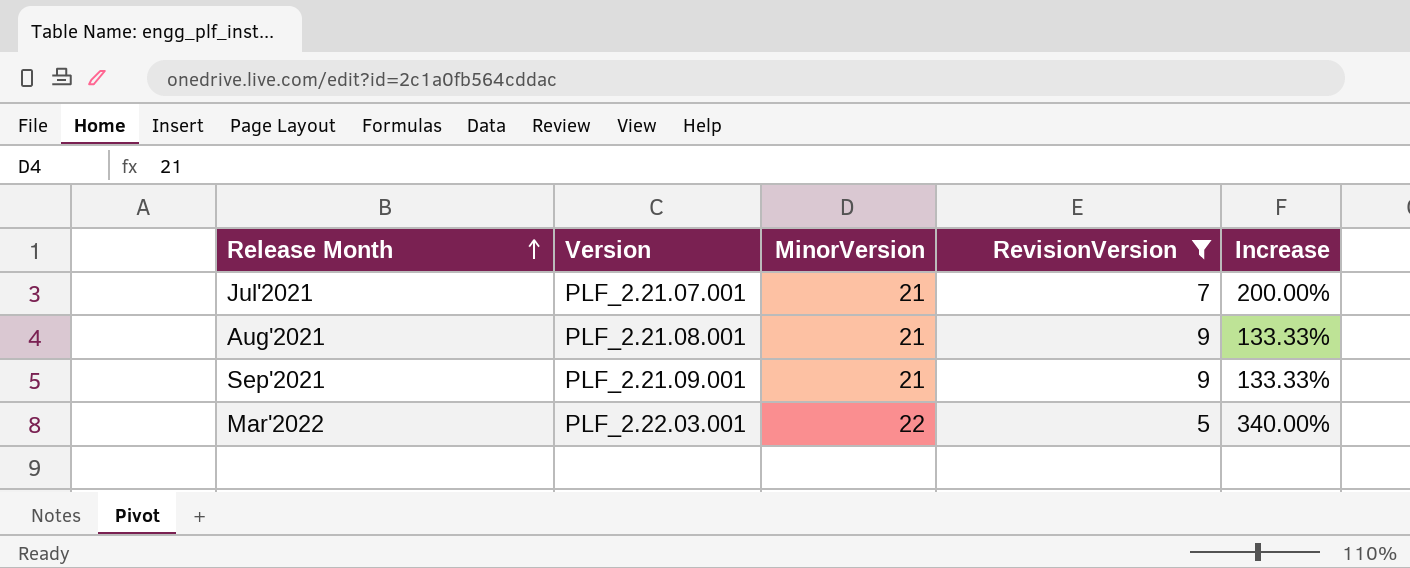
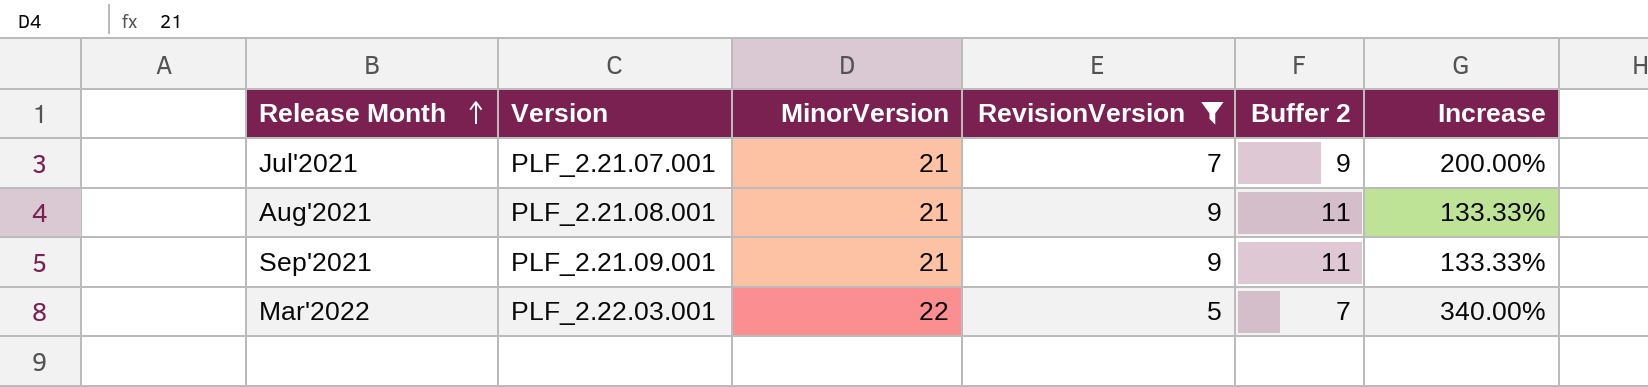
column Buffer 2 | formula: none -> [RevisionVersion] + 2

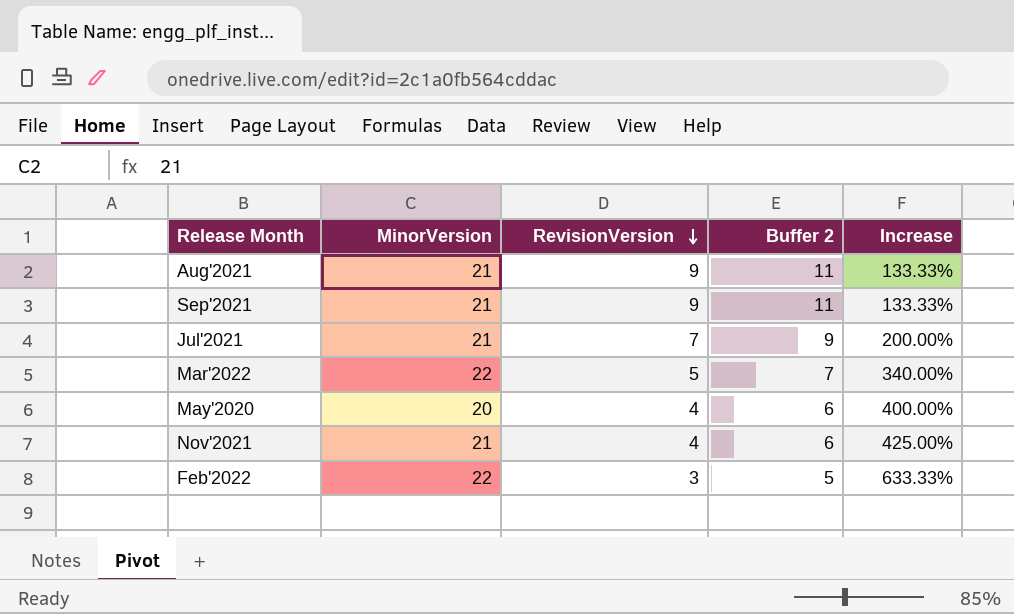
filter: RevisionVersion >= 5 -> none
row order: Release Month ascending -> RevisionVersion descending
column Version | position: 2 -> none

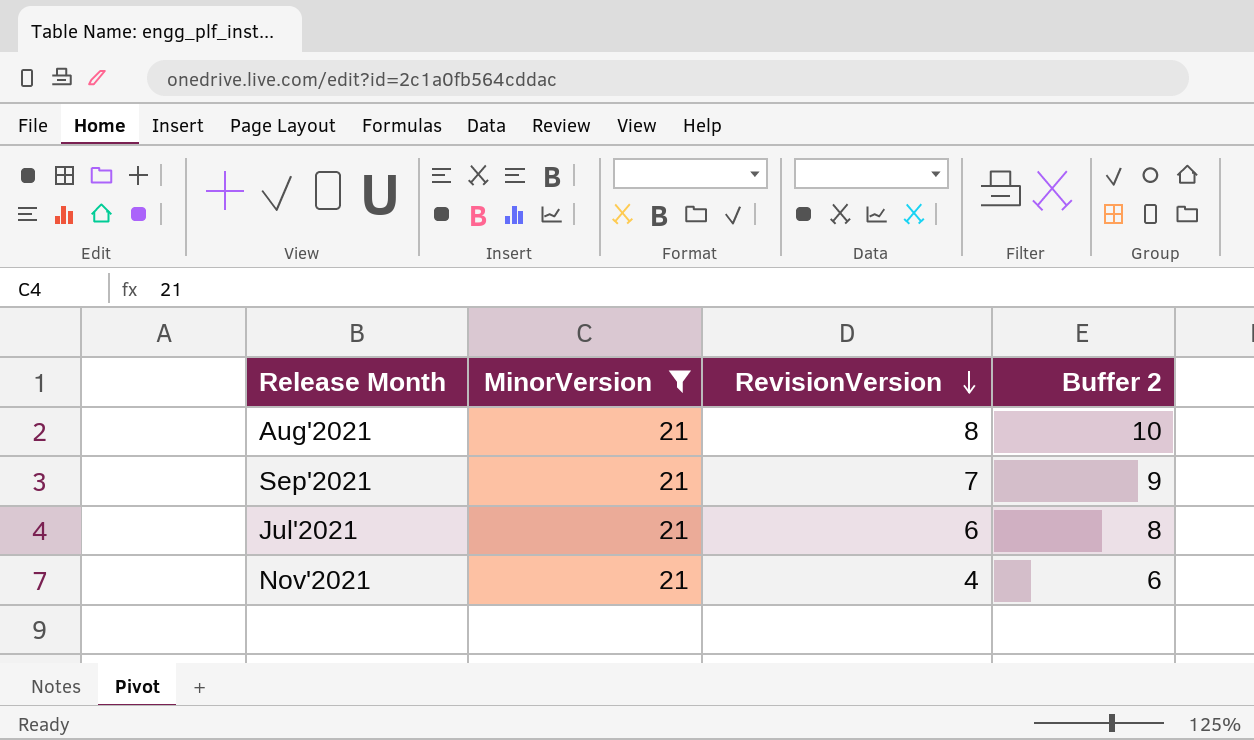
filter: none -> MinorVersion = 21
column Increase | formula: ([MinorVersion] - [RevisionVersion]) / [RevisionVersion] -> none
Aug'2021 | RevisionVersion: 9 -> 8
Aug'2021 | Buffer 2: 11 -> 10
Sep'2021 | RevisionVersion: 9 -> 7
Sep'2021 | Buffer 2: 11 -> 9
Jul'2021 | RevisionVersion: 7 -> 6
Jul'2021 | Buffer 2: 9 -> 8

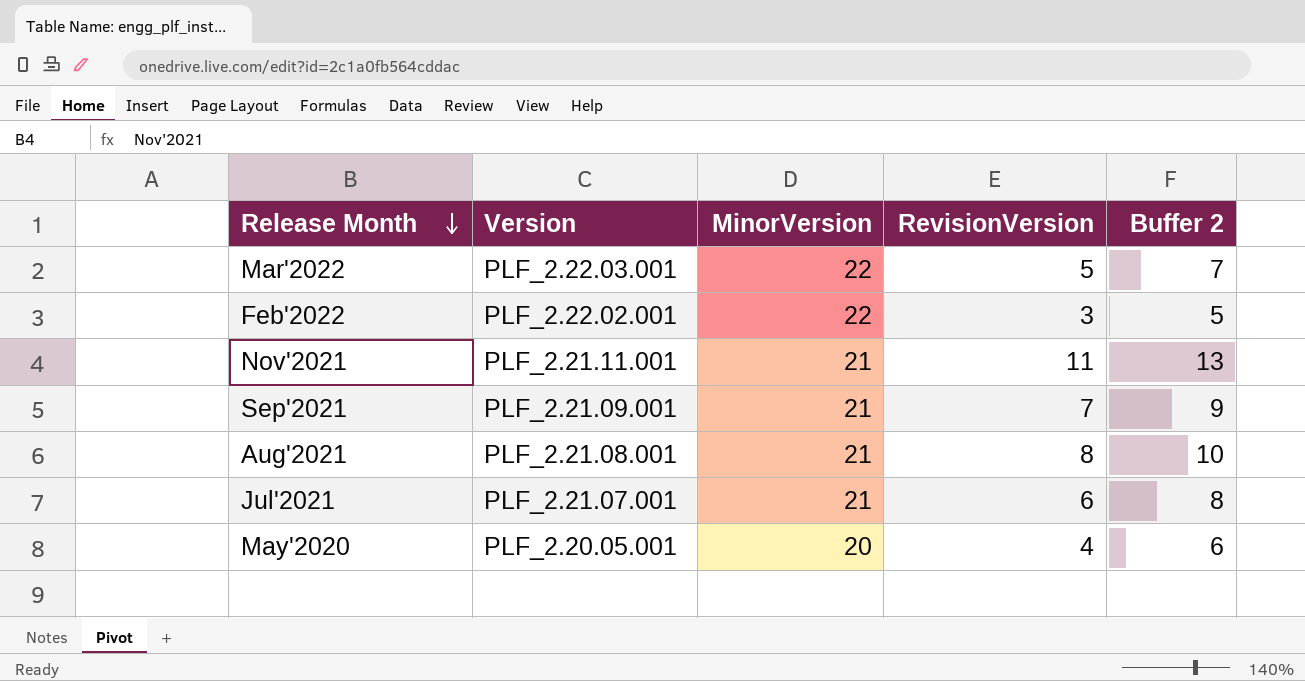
filter: MinorVersion = 21 -> none
row order: RevisionVersion descending -> Release Month descending
column Version | position: none -> 2
Nov'2021 | RevisionVersion: 4 -> 11
Nov'2021 | Buffer 2: 6 -> 13

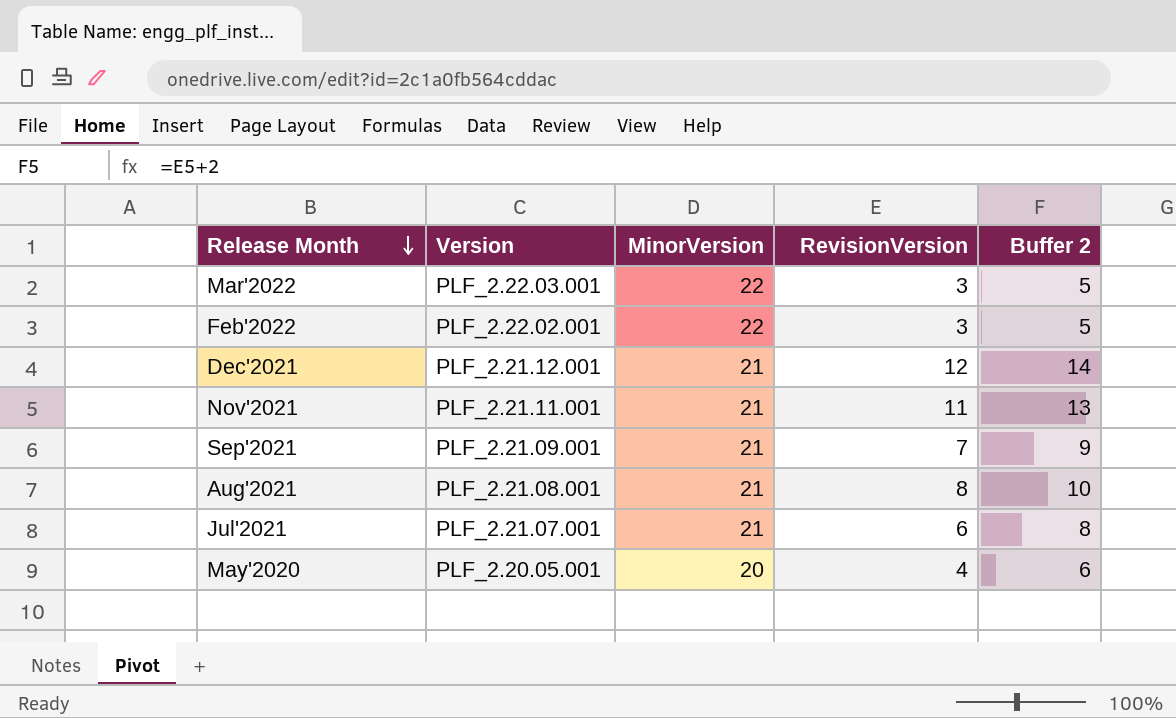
Mar'2022 | RevisionVersion: 5 -> 3
Mar'2022 | Buffer 2: 7 -> 5
row Dec'2021: none -> PLF_2.21.12.001 | 21 | 12 | 14

